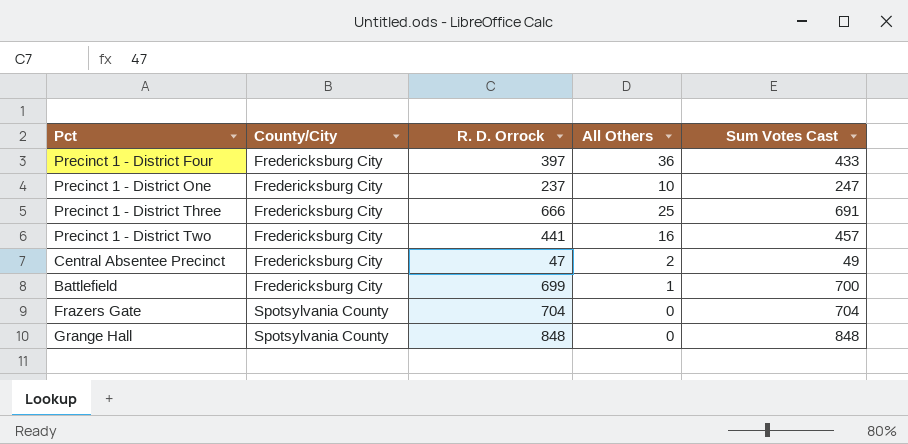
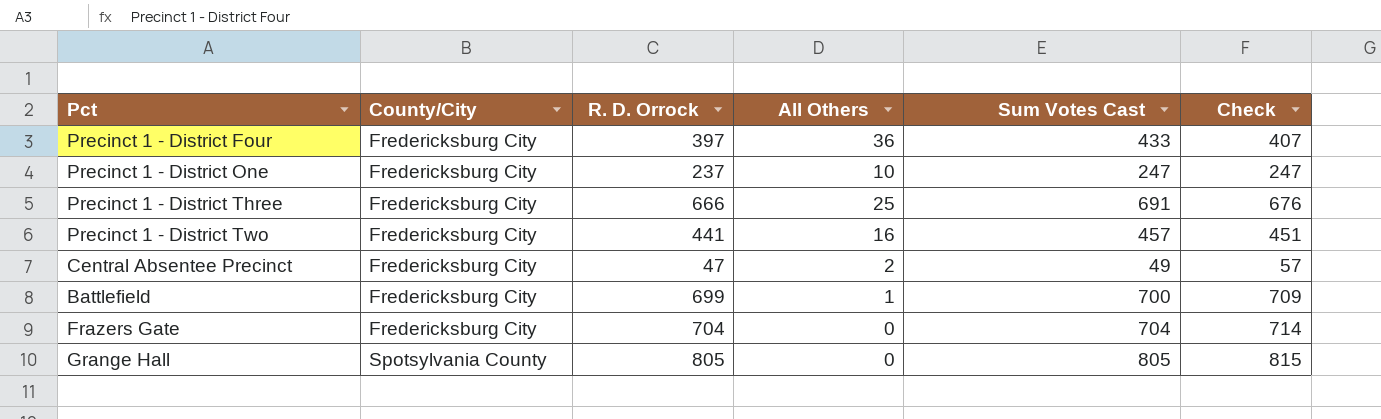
column Check | formula: none -> [R. D. Orrock] + 10
Frazers Gate | County/City: Spotsylvania County -> Fredericksburg City
Grange Hall | R. D. Orrock: 848 -> 805
Grange Hall | Sum Votes Cast: 848 -> 805

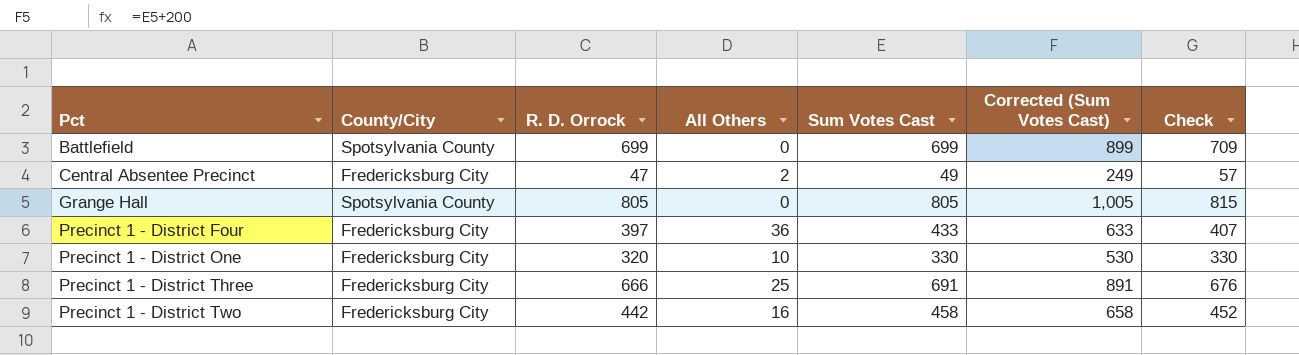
row order: County/City ascending -> Pct ascending
column Corrected (Sum Votes Cast) | formula: none -> [Sum Votes Cast] + 200
row Frazers Gate: Fredericksburg City | 704 | 0 | 704 | 714 -> none
Battlefield | County/City: Fredericksburg City -> Spotsylvania County
Battlefield | All Others: 1 -> 0
Battlefield | Sum Votes Cast: 700 -> 699
Precinct 1 - District One | R. D. Orrock: 237 -> 320
Precinct 1 - District One | Sum Votes Cast: 247 -> 330
Precinct 1 - District One | Check: 247 -> 330
Precinct 1 - District Two | R. D. Orrock: 441 -> 442
Precinct 1 - District Two | Sum Votes Cast: 457 -> 458
Precinct 1 - District Two | Check: 451 -> 452

